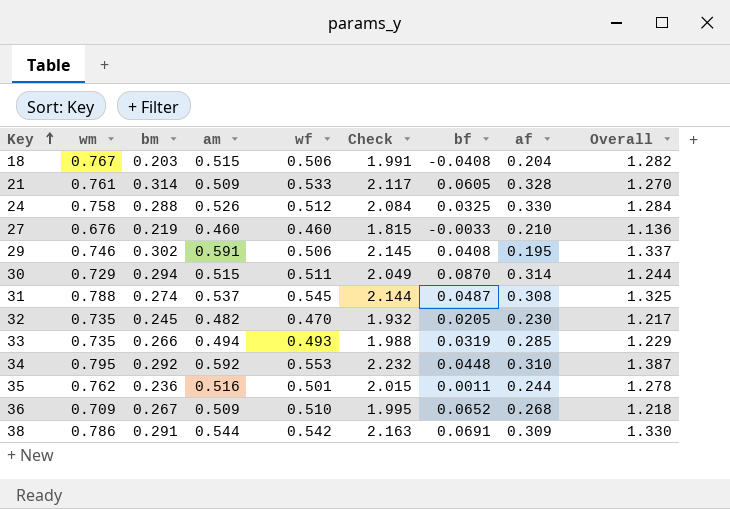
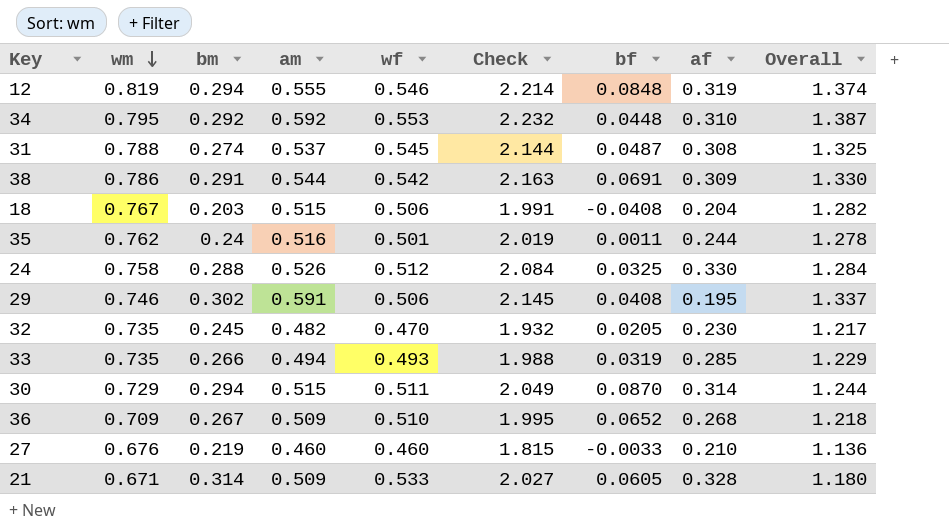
row order: Key ascending -> wm descending
row 12: none -> 0.819 | 0.294 | 0.555 | 0.546 | 2.214 | 0.0848 | 0.319 | 1.374
35 | bm: 0.236 -> 0.24
35 | Check: 2.015 -> 2.019
21 | wm: 0.761 -> 0.671
21 | Check: 2.117 -> 2.027
21 | Overall: 1.270 -> 1.180

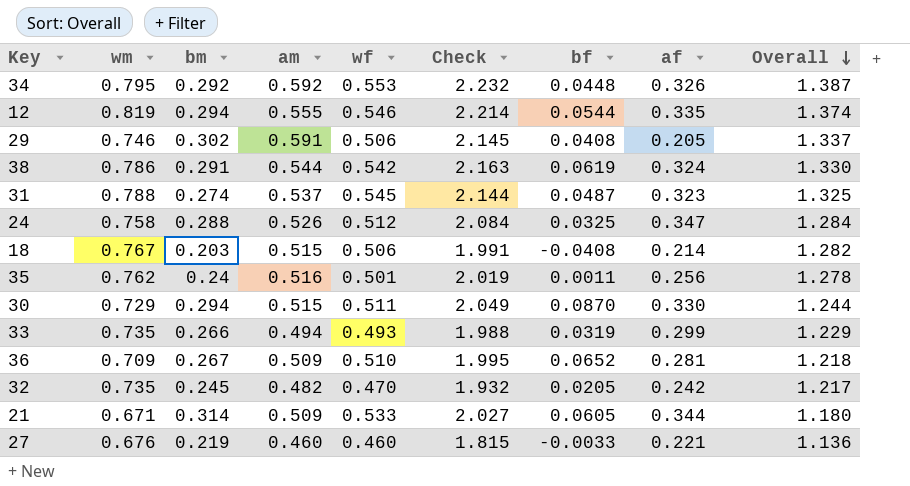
row order: wm descending -> Overall descending
34 | af: 0.310 -> 0.326
12 | bf: 0.0848 -> 0.0544
12 | af: 0.319 -> 0.335
29 | af: 0.195 -> 0.205
38 | bf: 0.0691 -> 0.0619
38 | af: 0.309 -> 0.324
31 | af: 0.308 -> 0.323
24 | af: 0.330 -> 0.347
18 | af: 0.204 -> 0.214
35 | af: 0.244 -> 0.256
30 | af: 0.314 -> 0.330
33 | af: 0.285 -> 0.299
36 | af: 0.268 -> 0.281
32 | af: 0.230 -> 0.242
21 | af: 0.328 -> 0.344
27 | af: 0.210 -> 0.221

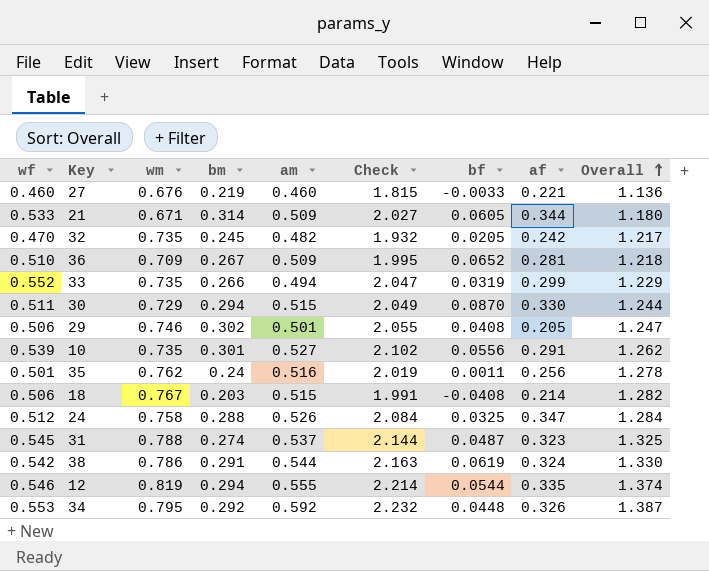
row order: Overall descending -> Overall ascending
column wf | position: 5 -> 1
33 | wf: 0.493 -> 0.552
33 | Check: 1.988 -> 2.047
29 | am: 0.591 -> 0.501
29 | Check: 2.145 -> 2.055
29 | Overall: 1.337 -> 1.247
row 10: none -> 0.539 | 0.735 | 0.301 | 0.527 | 2.102 | 0.0556 | 0.291 | 1.262

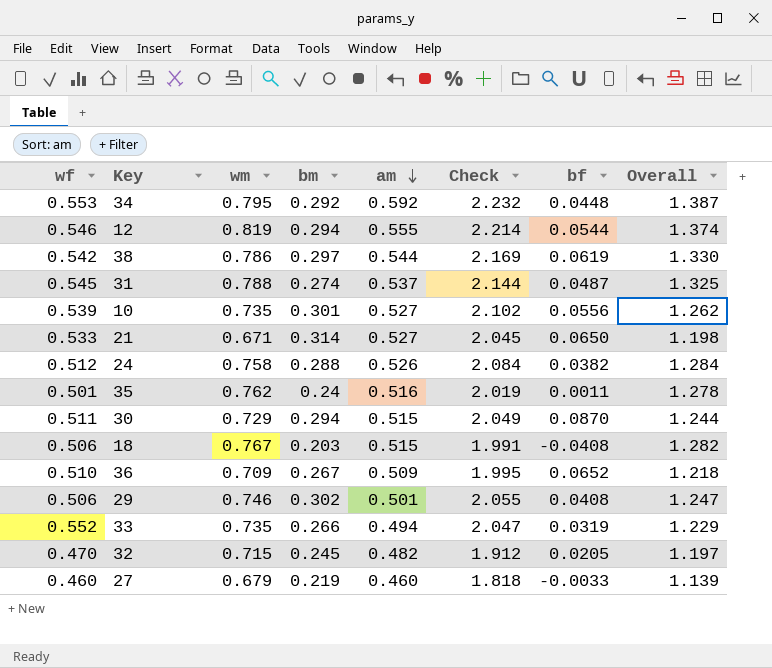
row order: Overall ascending -> am descending
column af | position: 8 -> none
38 | bm: 0.291 -> 0.297
38 | Check: 2.163 -> 2.169
21 | am: 0.509 -> 0.527
21 | Check: 2.027 -> 2.045
21 | bf: 0.0605 -> 0.0650
21 | Overall: 1.180 -> 1.198
24 | bf: 0.0325 -> 0.0382
32 | wm: 0.735 -> 0.715
32 | Check: 1.932 -> 1.912
32 | Overall: 1.217 -> 1.197
27 | wm: 0.676 -> 0.679
27 | Check: 1.815 -> 1.818
27 | Overall: 1.136 -> 1.139

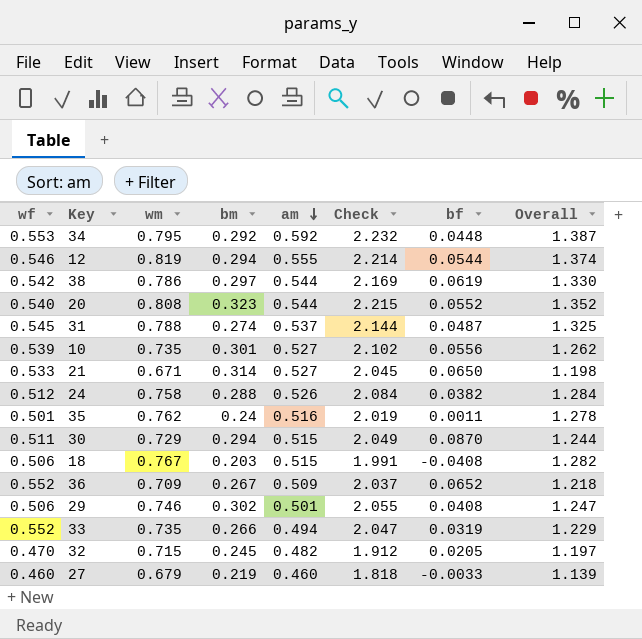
row 20: none -> 0.540 | 0.808 | 0.323 | 0.544 | 2.215 | 0.0552 | 1.352
36 | wf: 0.510 -> 0.552
36 | Check: 1.995 -> 2.037

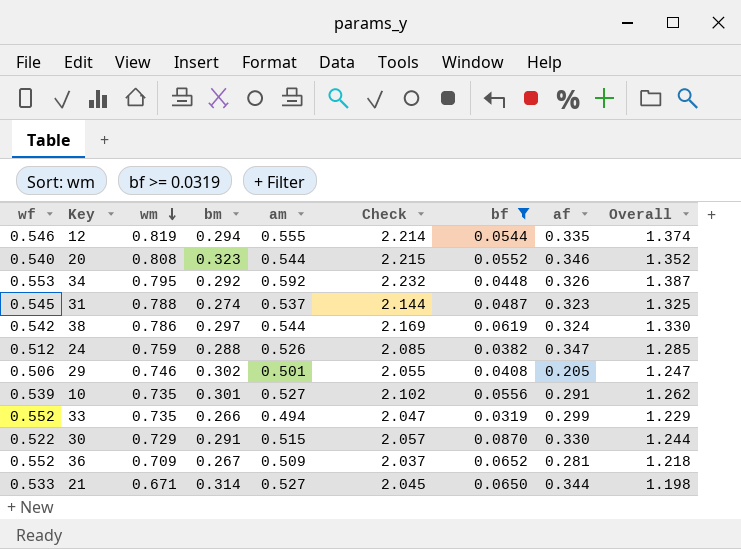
filter: none -> bf >= 0.0319
row order: am descending -> wm descending
column af | position: none -> 8
24 | wm: 0.758 -> 0.759
24 | Check: 2.084 -> 2.085
24 | Overall: 1.284 -> 1.285
30 | wf: 0.511 -> 0.522
30 | bm: 0.294 -> 0.291
30 | Check: 2.049 -> 2.057

